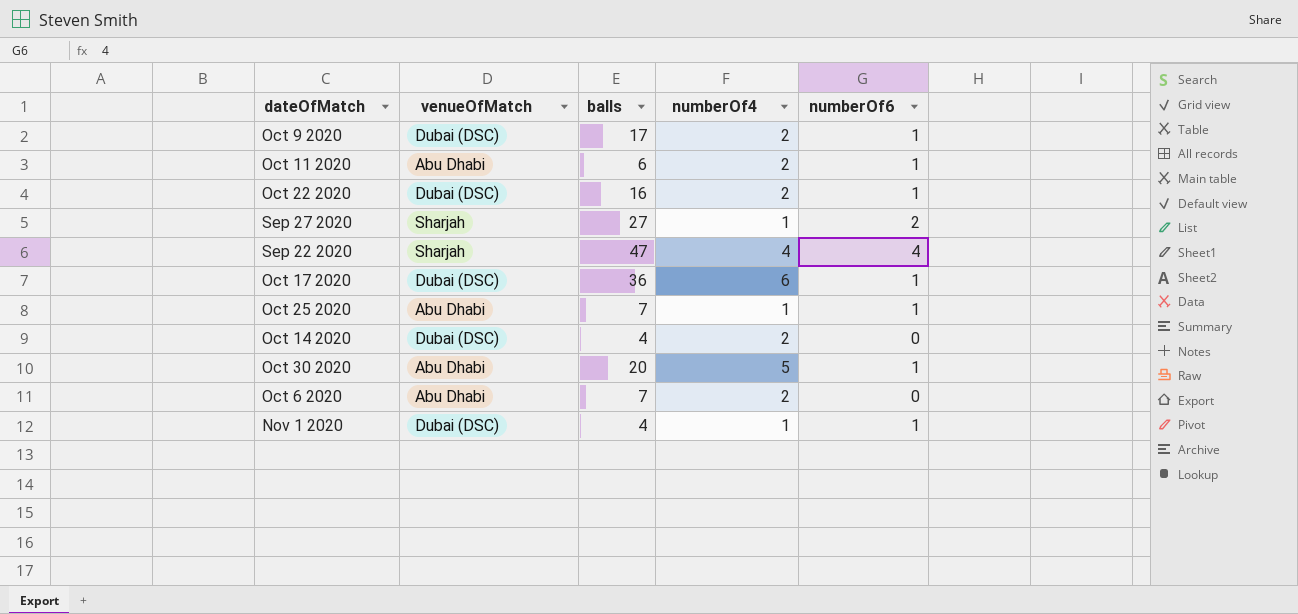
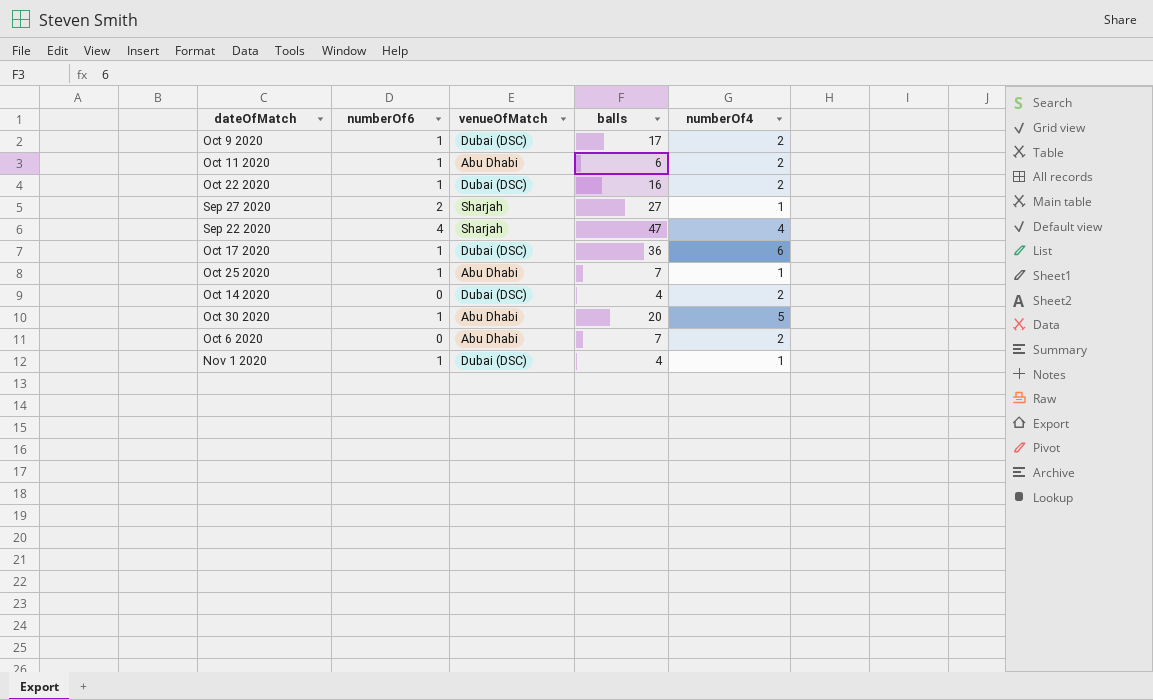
column numberOf6 | position: 5 -> 2

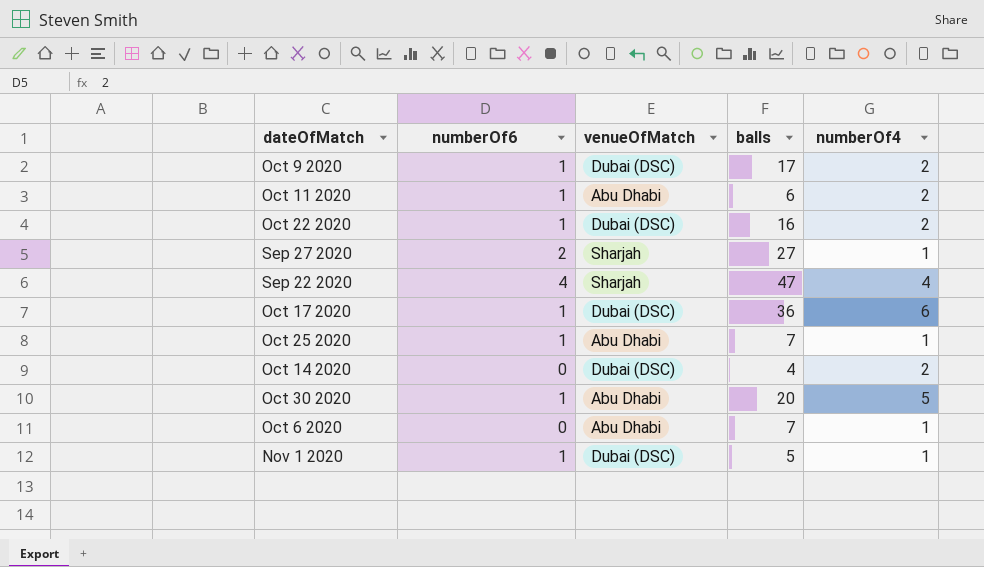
Oct 6 2020 | numberOf4: 2 -> 1
Nov 1 2020 | balls: 4 -> 5

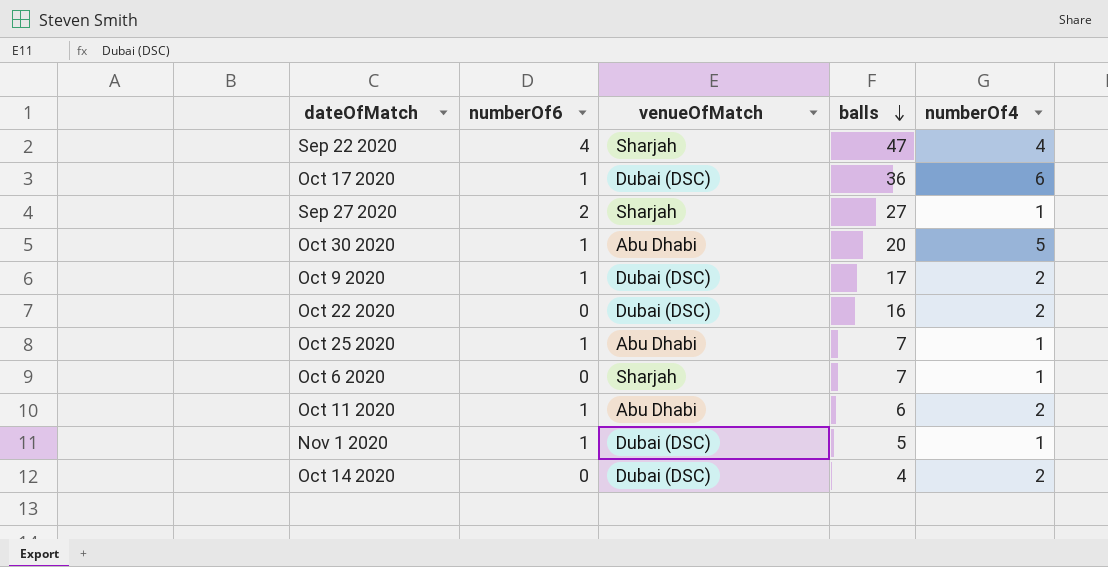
row order: none -> balls descending
Oct 22 2020 | numberOf6: 1 -> 0
Oct 6 2020 | venueOfMatch: Abu Dhabi -> Sharjah

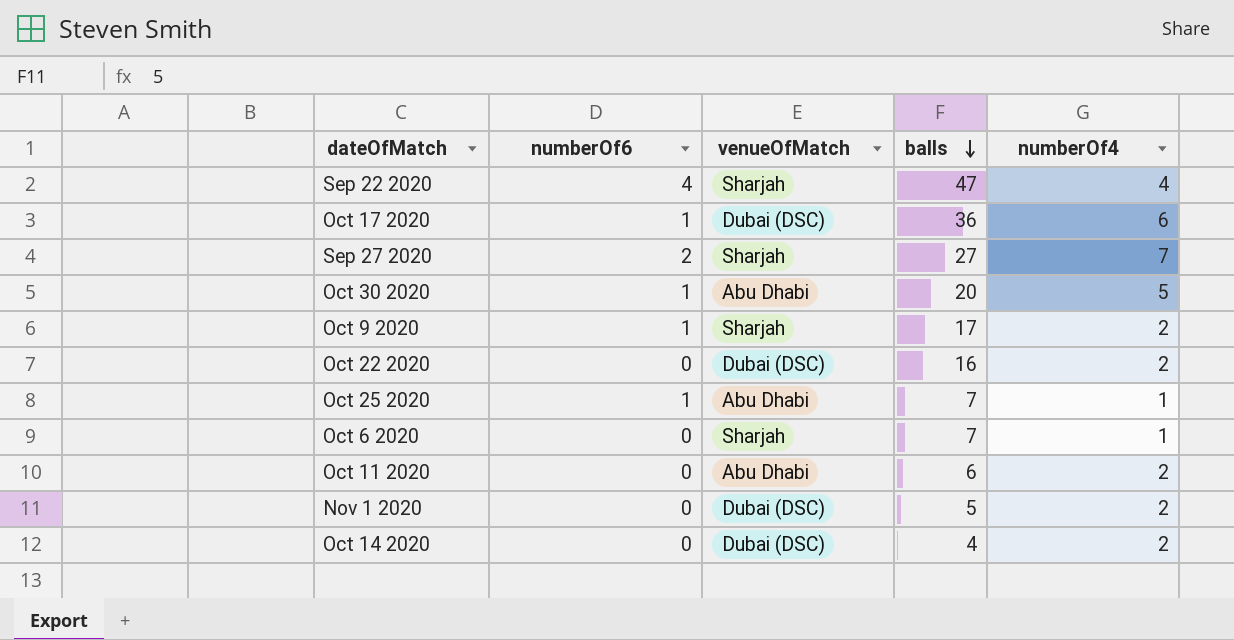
Sep 27 2020 | numberOf4: 1 -> 7
Oct 9 2020 | venueOfMatch: Dubai (DSC) -> Sharjah
Oct 11 2020 | numberOf6: 1 -> 0
Nov 1 2020 | numberOf6: 1 -> 0
Nov 1 2020 | numberOf4: 1 -> 2

